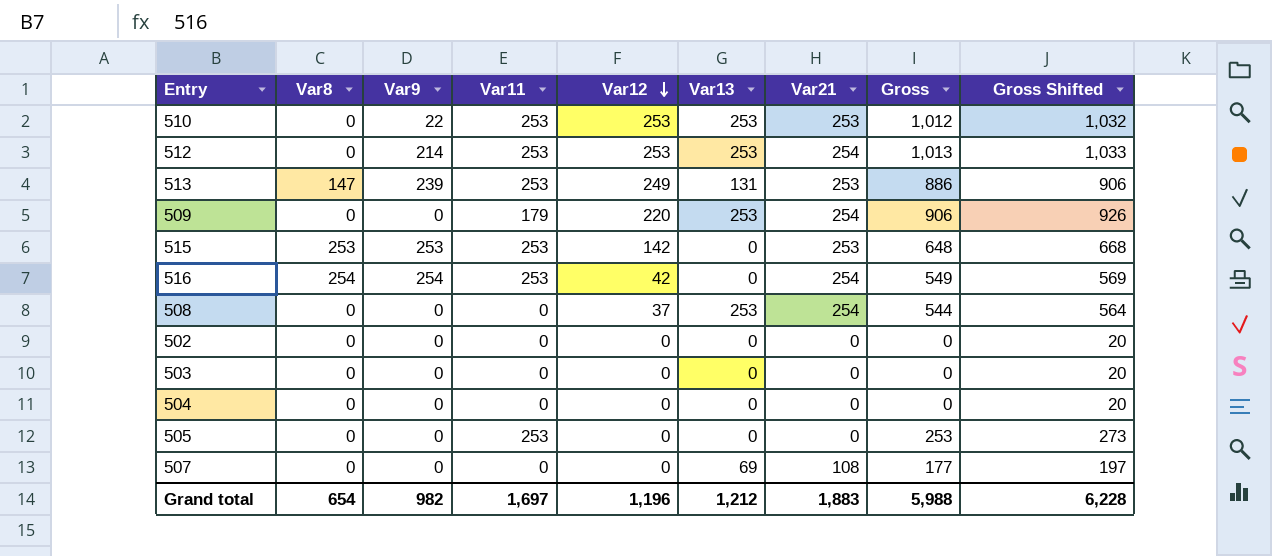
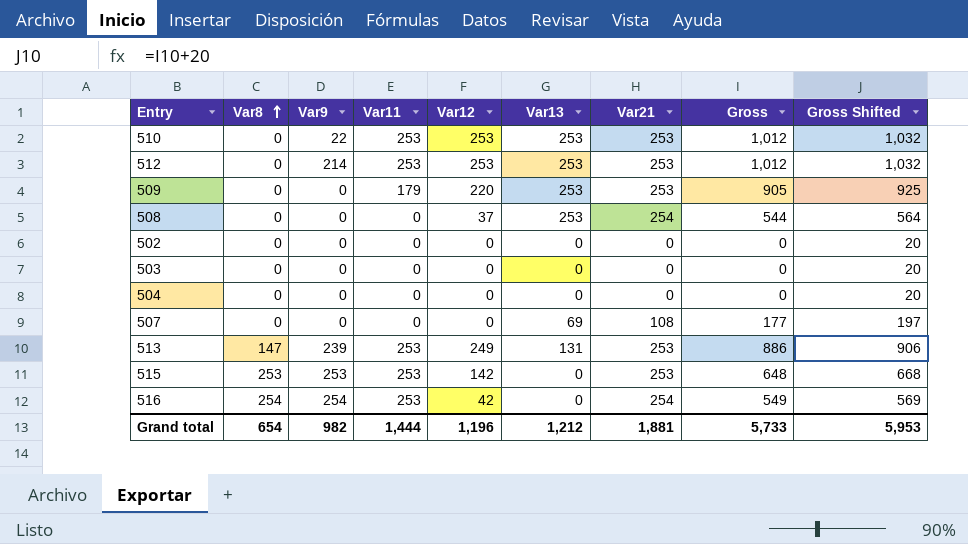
row order: Var12 descending -> Var8 ascending
row 505: 0 | 0 | 253 | 0 | 0 | 0 | 253 | 273 -> none
512 | Var21: 254 -> 253
512 | Gross: 1,013 -> 1,012
512 | Gross Shifted: 1,033 -> 1,032
509 | Var21: 254 -> 253
509 | Gross: 906 -> 905
509 | Gross Shifted: 926 -> 925
Grand total | Var11: 1,697 -> 1,444
Grand total | Var21: 1,883 -> 1,881
Grand total | Gross: 5,988 -> 5,733
Grand total | Gross Shifted: 6,228 -> 5,953

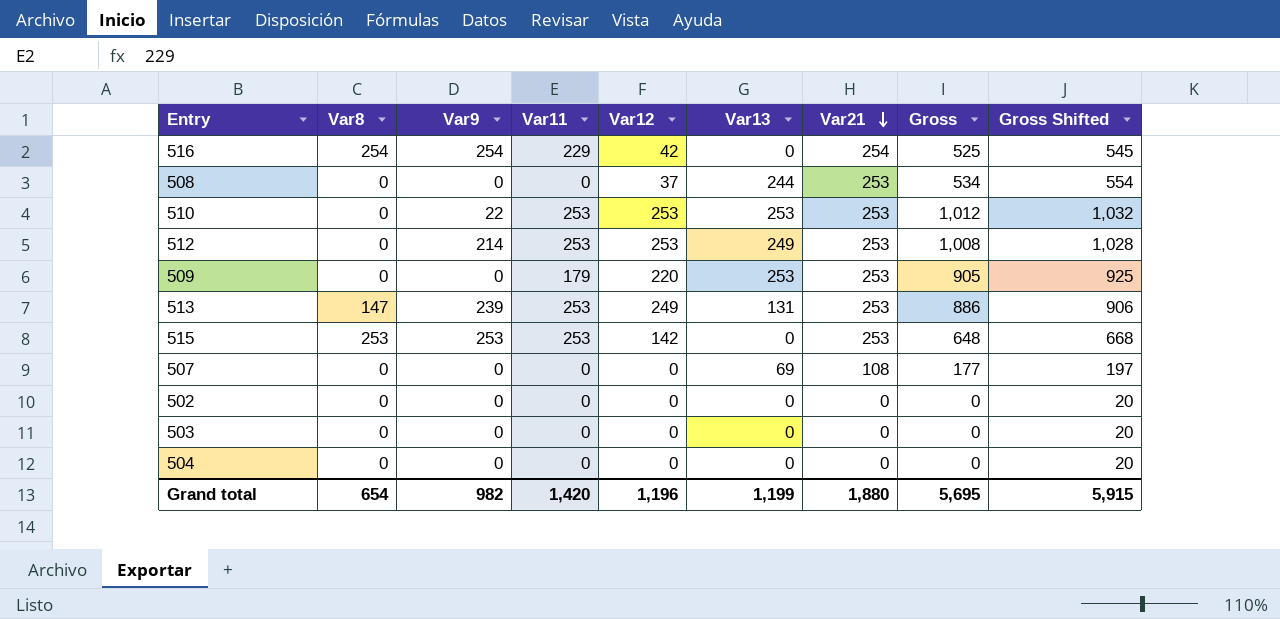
row order: Var8 ascending -> Var21 descending
516 | Var11: 253 -> 229
516 | Gross: 549 -> 525
516 | Gross Shifted: 569 -> 545
508 | Var13: 253 -> 244
508 | Var21: 254 -> 253
508 | Gross: 544 -> 534
508 | Gross Shifted: 564 -> 554
512 | Var13: 253 -> 249
512 | Gross: 1,012 -> 1,008
512 | Gross Shifted: 1,032 -> 1,028
Grand total | Var11: 1,444 -> 1,420
Grand total | Var13: 1,212 -> 1,199
Grand total | Var21: 1,881 -> 1,880
Grand total | Gross: 5,733 -> 5,695
Grand total | Gross Shifted: 5,953 -> 5,915

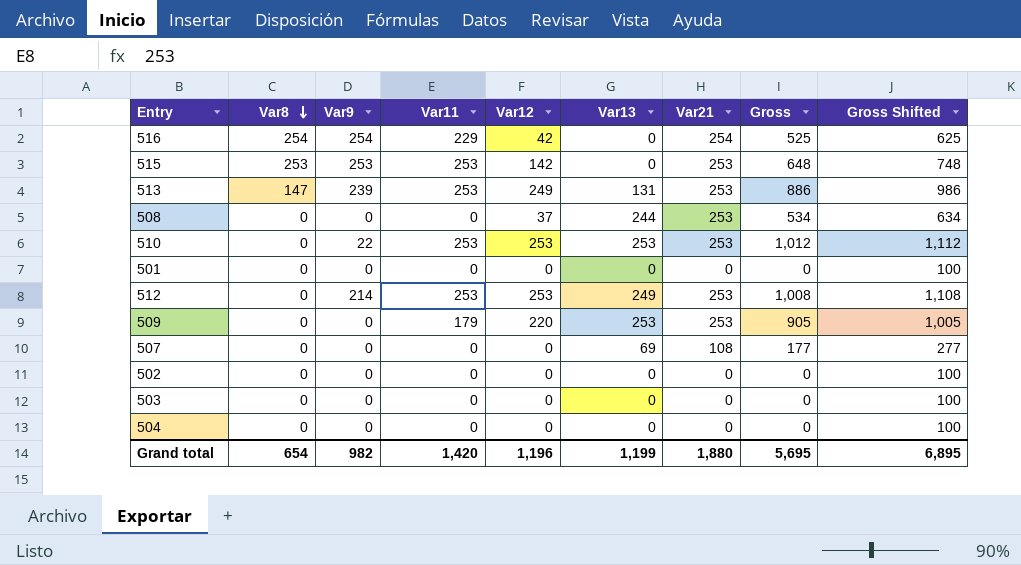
row order: Var21 descending -> Var8 descending
column Gross Shifted | formula: [Gross] + 20 -> [Gross] + 100
row 501: none -> 0 | 0 | 0 | 0 | 0 | 0 | 0 | 100
Grand total | Gross Shifted: 5,915 -> 6,895

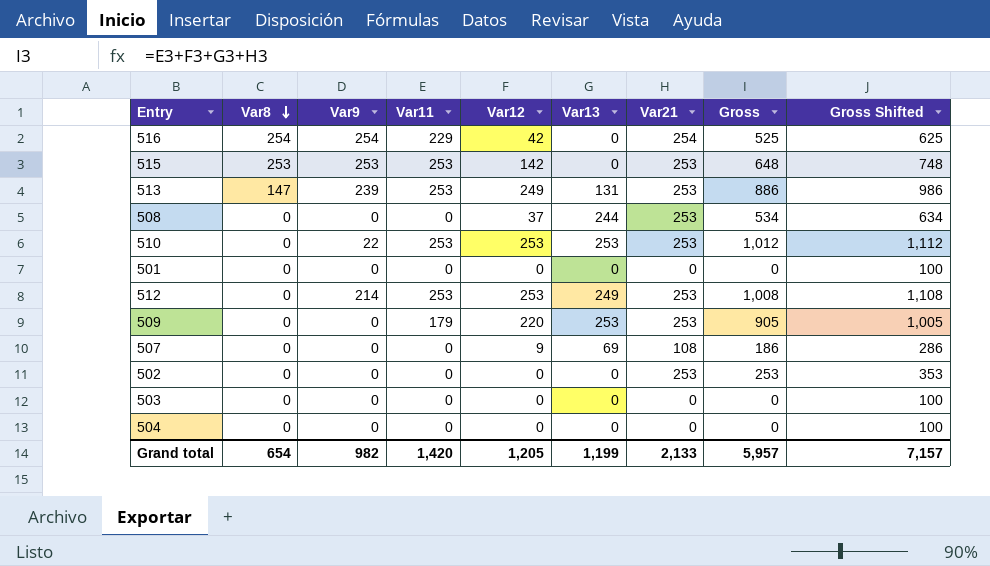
507 | Var12: 0 -> 9
507 | Gross: 177 -> 186
507 | Gross Shifted: 277 -> 286
502 | Var21: 0 -> 253
502 | Gross: 0 -> 253
502 | Gross Shifted: 100 -> 353
Grand total | Var12: 1,196 -> 1,205
Grand total | Var21: 1,880 -> 2,133
Grand total | Gross: 5,695 -> 5,957
Grand total | Gross Shifted: 6,895 -> 7,157

